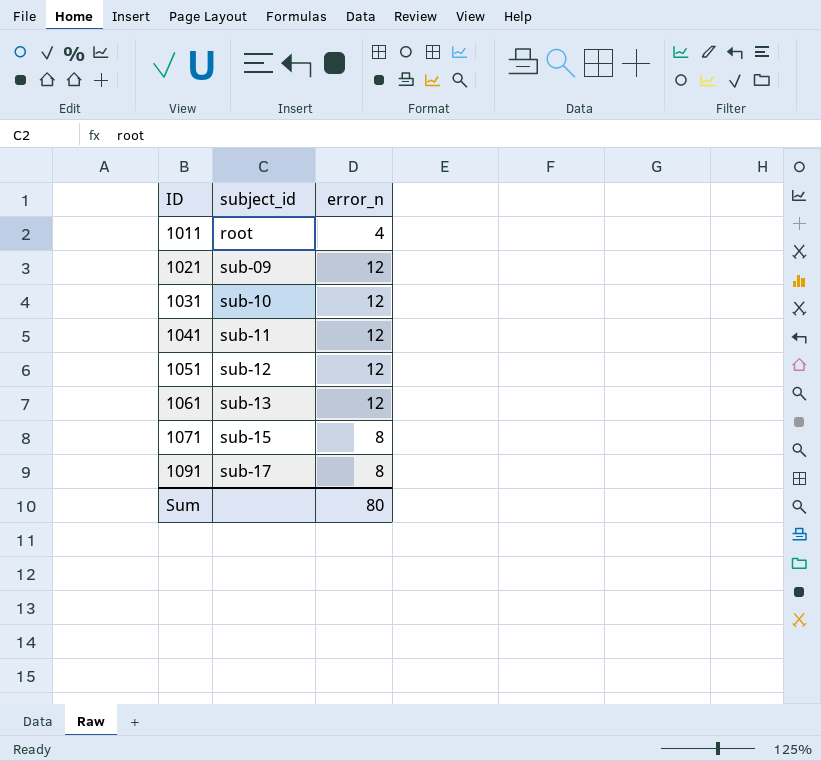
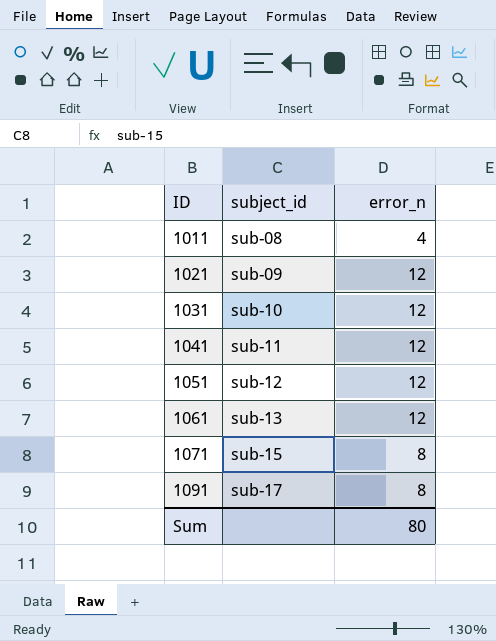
1011 | subject_id: root -> sub-08

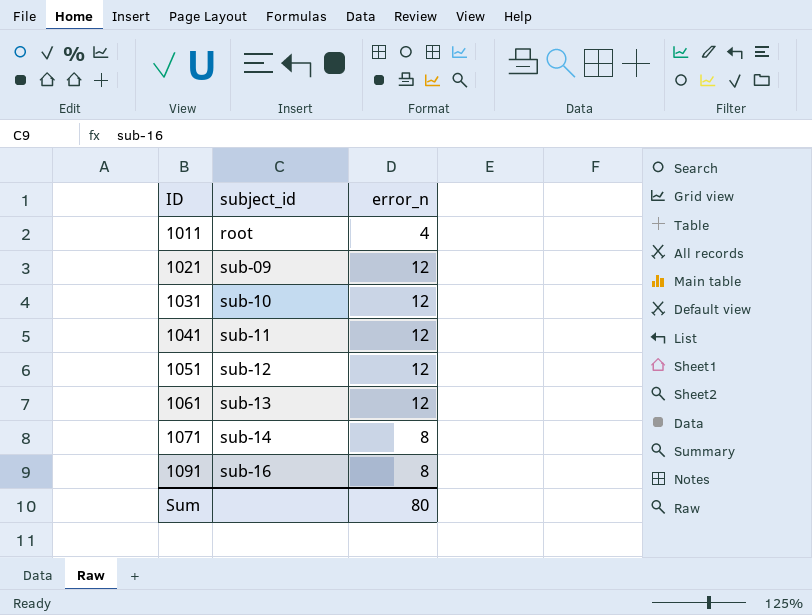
1011 | subject_id: sub-08 -> root
1071 | subject_id: sub-15 -> sub-14
1091 | subject_id: sub-17 -> sub-16

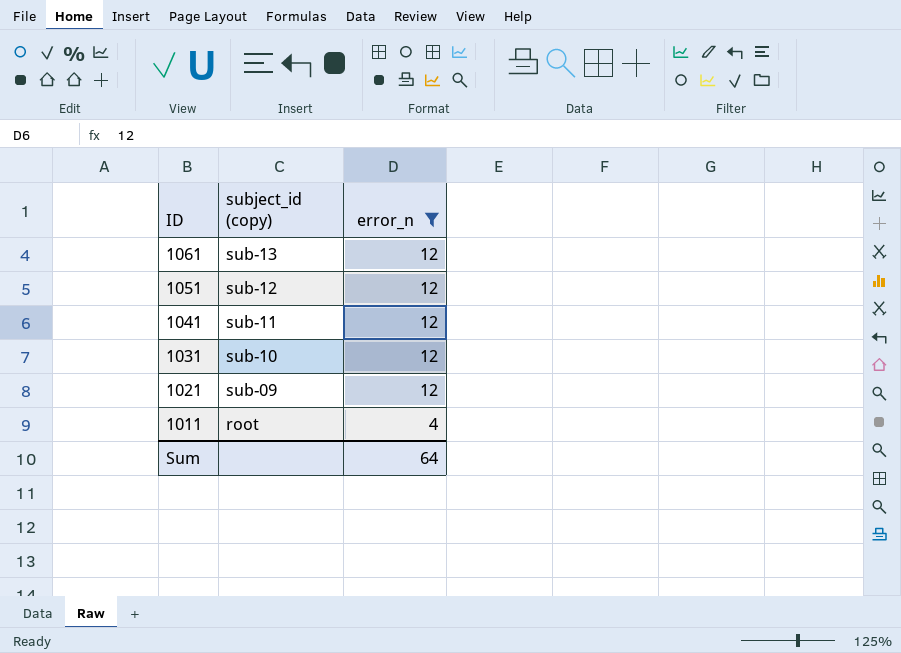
filter: none -> error_n != 8
row order: ID ascending -> ID descending
column name: subject_id -> subject_id (copy)
Sum | error_n: 80 -> 64

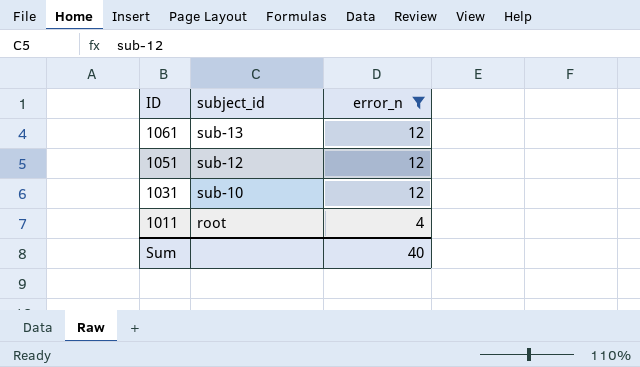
column name: subject_id (copy) -> subject_id
row 1041: sub-11 | 12 -> none
row 1021: sub-09 | 12 -> none
Sum | error_n: 64 -> 40

